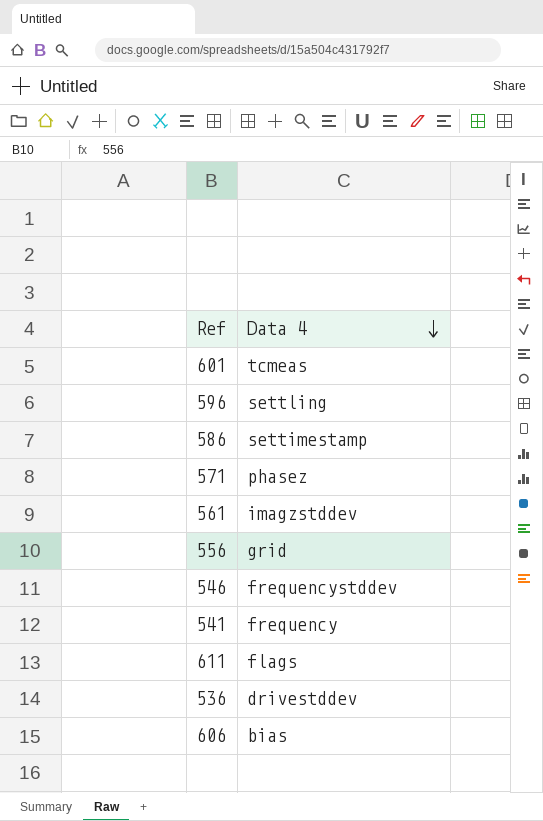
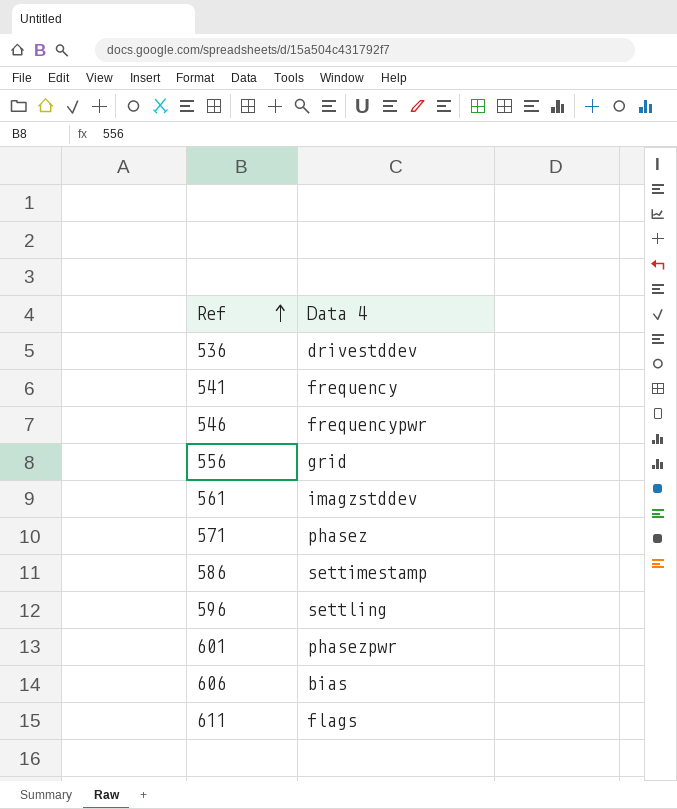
row order: Data 4 descending -> Ref ascending
546 | Data 4: frequencystddev -> frequencypwr
601 | Data 4: tcmeas -> phasezpwr

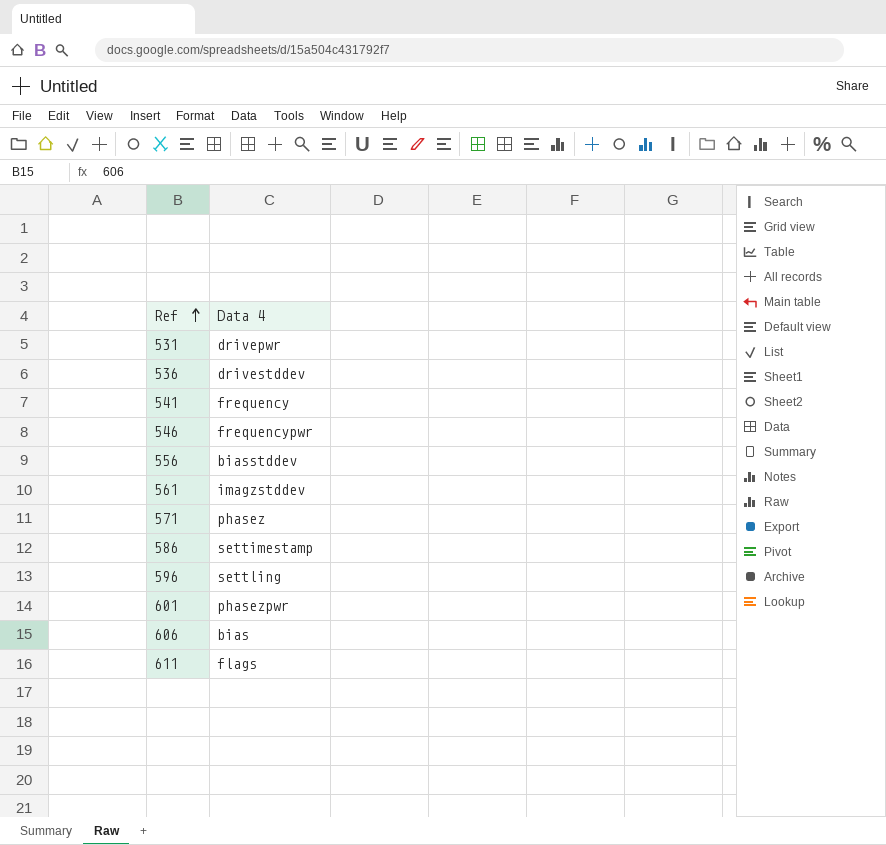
row 531: none -> drivepwr
556 | Data 4: grid -> biasstddev

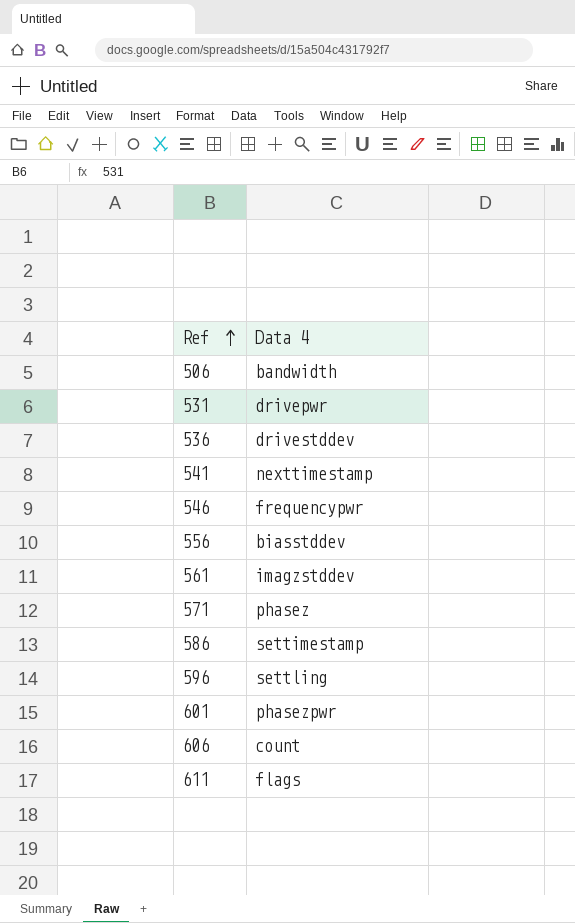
row 506: none -> bandwidth
541 | Data 4: frequency -> nexttimestamp
606 | Data 4: bias -> count

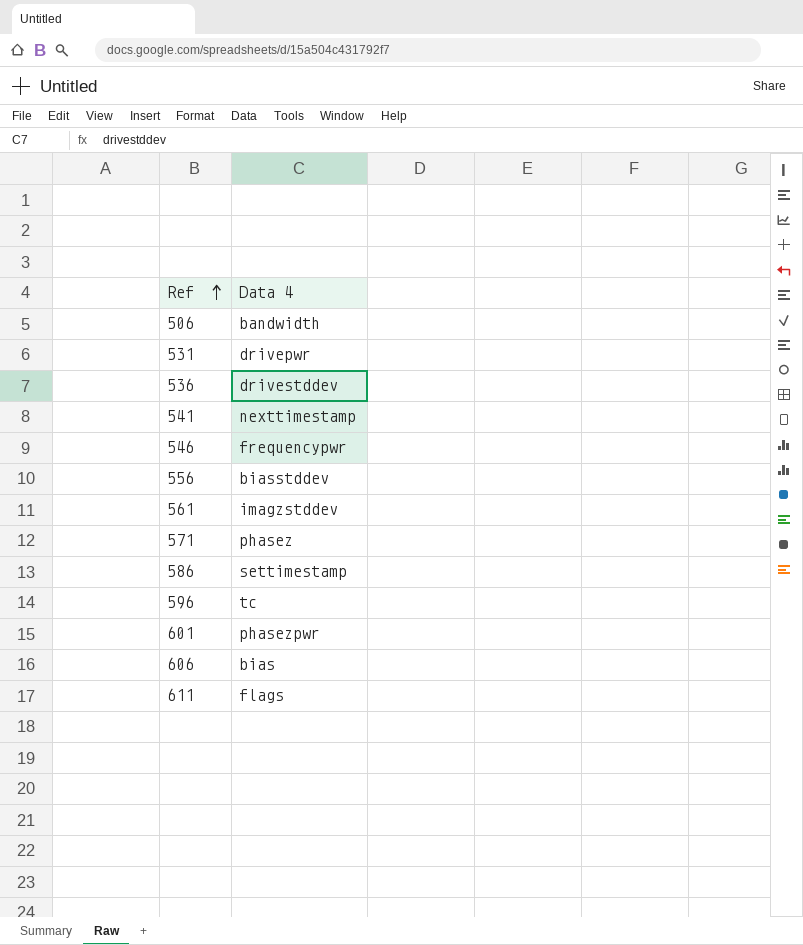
596 | Data 4: settling -> tc
606 | Data 4: count -> bias

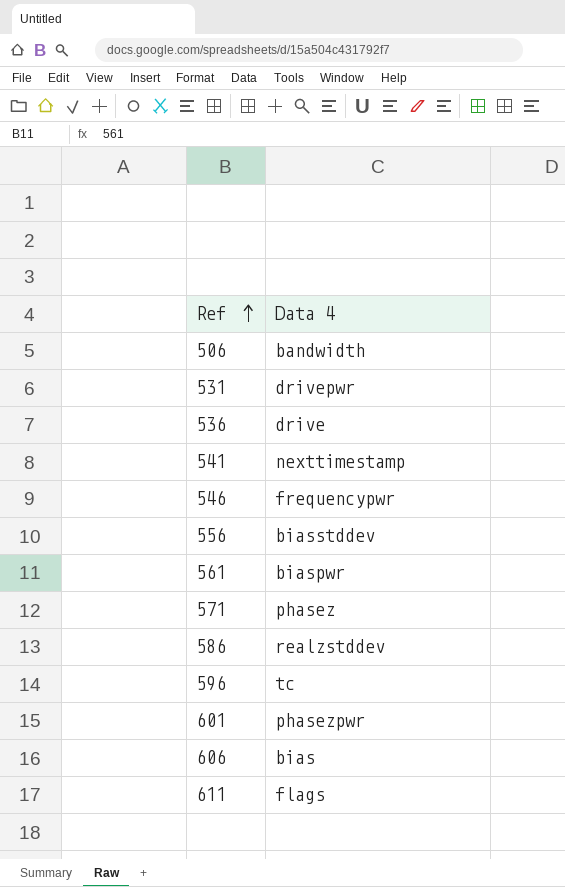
536 | Data 4: drivestddev -> drive
561 | Data 4: imagzstddev -> biaspwr
586 | Data 4: settimestamp -> realzstddev

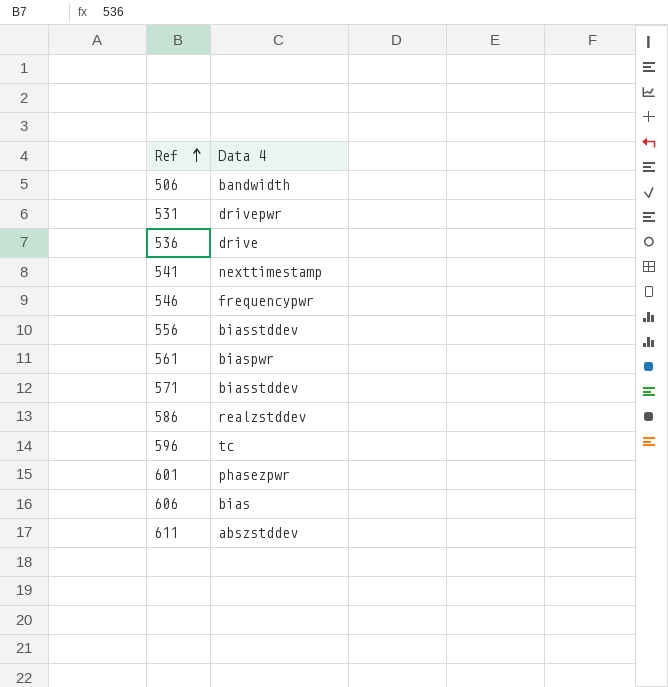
571 | Data 4: phasez -> biasstddev
611 | Data 4: flags -> abszstddev

